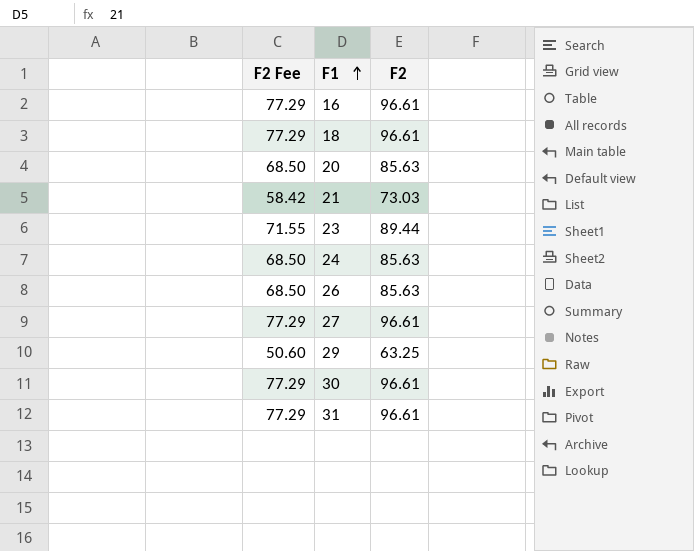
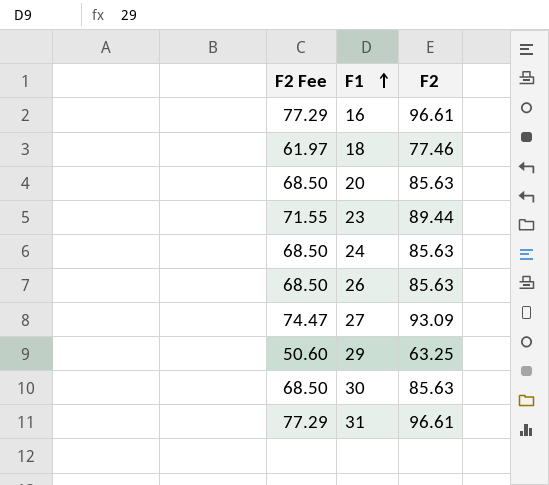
row 21: 58.42 | 73.03 -> none
18 | F2 Fee: 77.29 -> 61.97
18 | F2: 96.61 -> 77.46
27 | F2 Fee: 77.29 -> 74.47
27 | F2: 96.61 -> 93.09
30 | F2 Fee: 77.29 -> 68.50
30 | F2: 96.61 -> 85.63

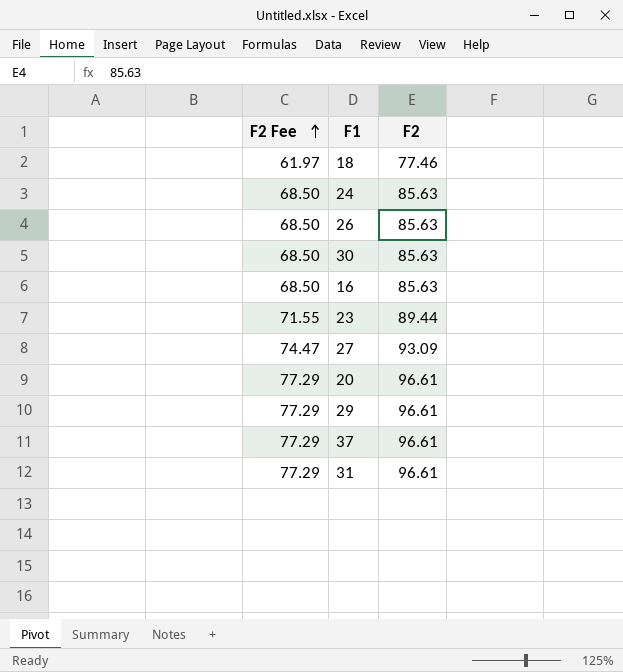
row order: F1 ascending -> F2 Fee ascending
16 | F2 Fee: 77.29 -> 68.50
16 | F2: 96.61 -> 85.63
20 | F2 Fee: 68.50 -> 77.29
20 | F2: 85.63 -> 96.61
29 | F2 Fee: 50.60 -> 77.29
29 | F2: 63.25 -> 96.61
row 37: none -> 77.29 | 96.61

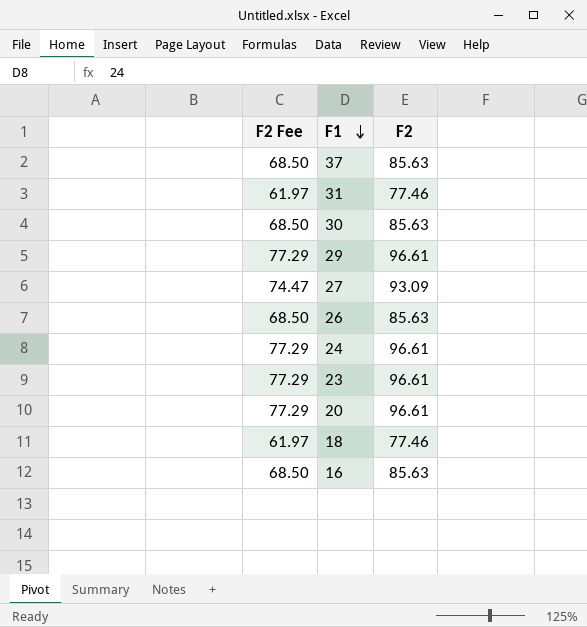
row order: F2 Fee ascending -> F1 descending
37 | F2 Fee: 77.29 -> 68.50
37 | F2: 96.61 -> 85.63
31 | F2 Fee: 77.29 -> 61.97
31 | F2: 96.61 -> 77.46
24 | F2 Fee: 68.50 -> 77.29
24 | F2: 85.63 -> 96.61
23 | F2 Fee: 71.55 -> 77.29
23 | F2: 89.44 -> 96.61

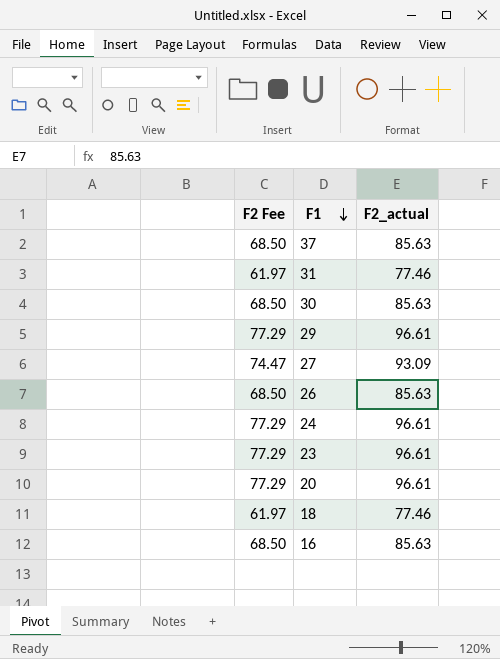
column name: F2 -> F2_actual

